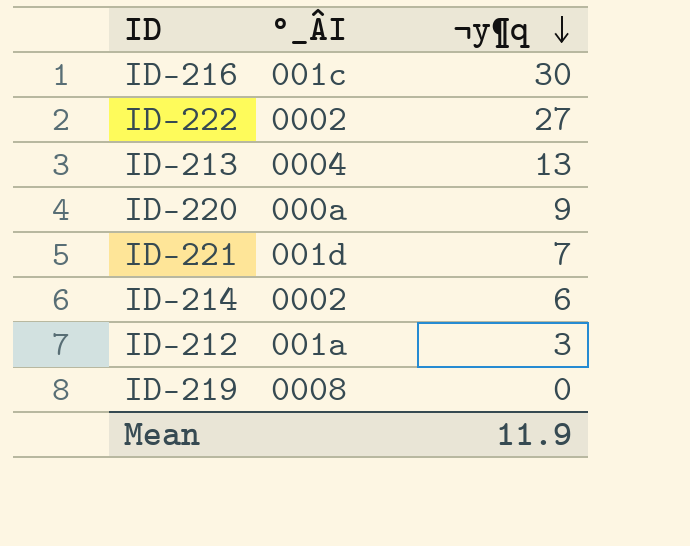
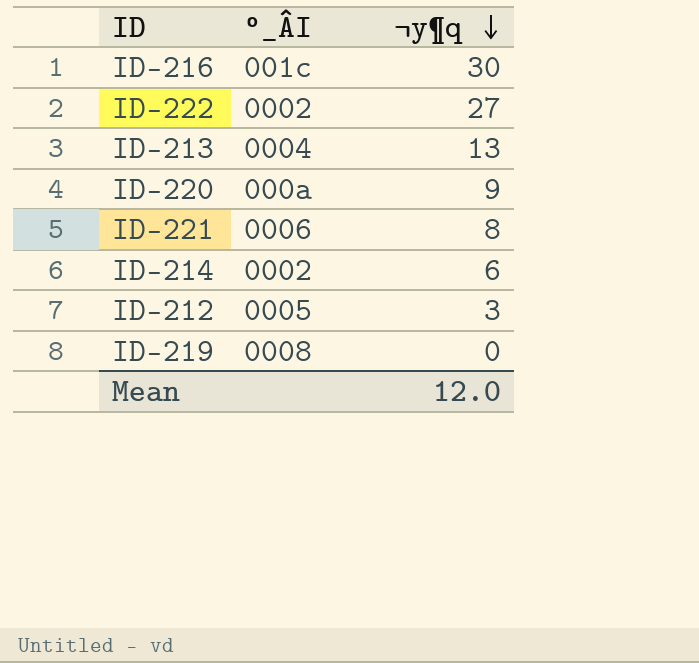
ID-221 | °_ÂI: 001d -> 0006
ID-221 | ¬y¶q: 7 -> 8
ID-212 | °_ÂI: 001a -> 0005
Mean | ¬y¶q: 11.9 -> 12.0

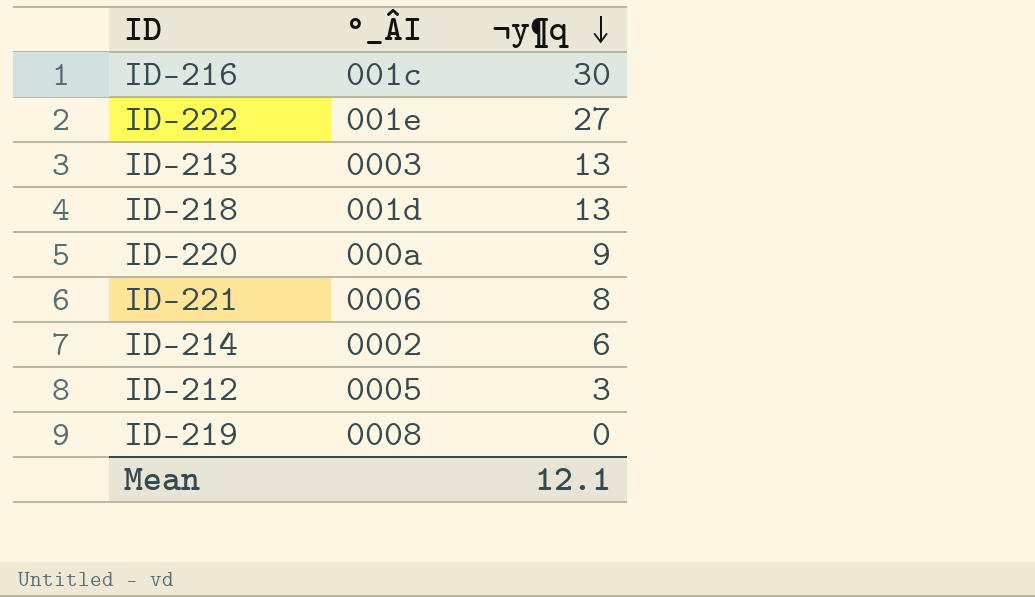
ID-222 | °_ÂI: 0002 -> 001e
ID-213 | °_ÂI: 0004 -> 0003
row ID-218: none -> 001d | 13
Mean | ¬y¶q: 12.0 -> 12.1

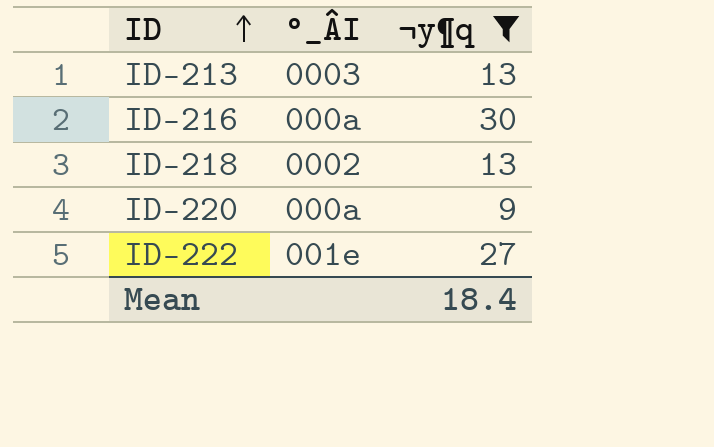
filter: none -> ¬y¶q >= 9
row order: ¬y¶q descending -> ID ascending
ID-216 | °_ÂI: 001c -> 000a
ID-218 | °_ÂI: 001d -> 0002
Mean | ¬y¶q: 12.1 -> 18.4

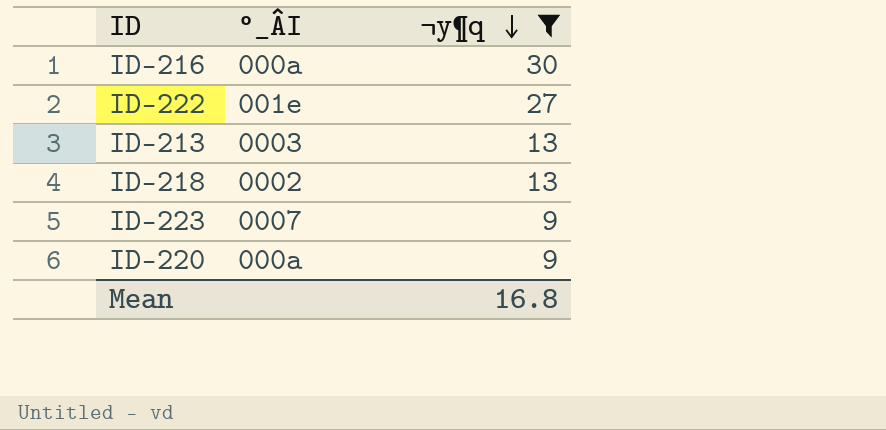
row order: ID ascending -> ¬y¶q descending
row ID-223: none -> 0007 | 9
Mean | ¬y¶q: 18.4 -> 16.8

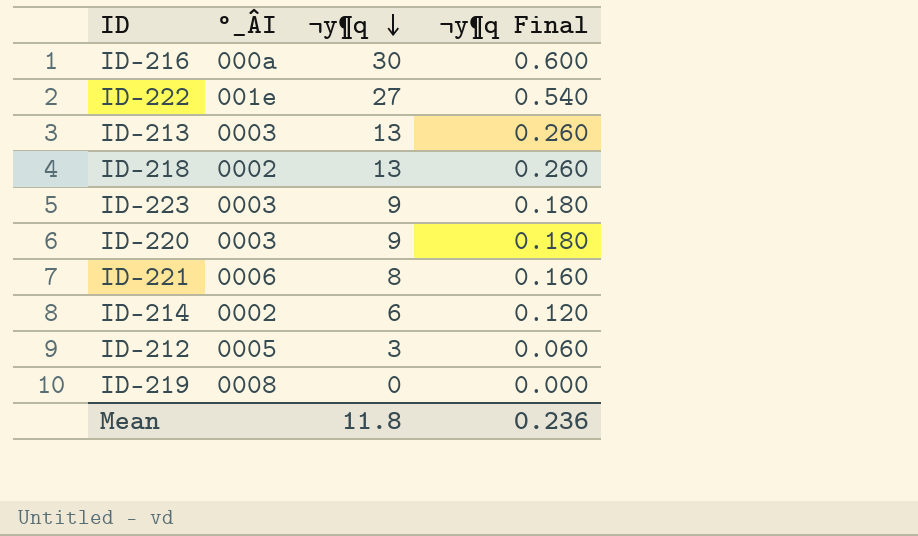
filter: ¬y¶q >= 9 -> none
column ¬y¶q Final | formula: none -> [¬y¶q] * 0.02
ID-223 | °_ÂI: 0007 -> 0003
ID-220 | °_ÂI: 000a -> 0003
Mean | ¬y¶q: 16.8 -> 11.8

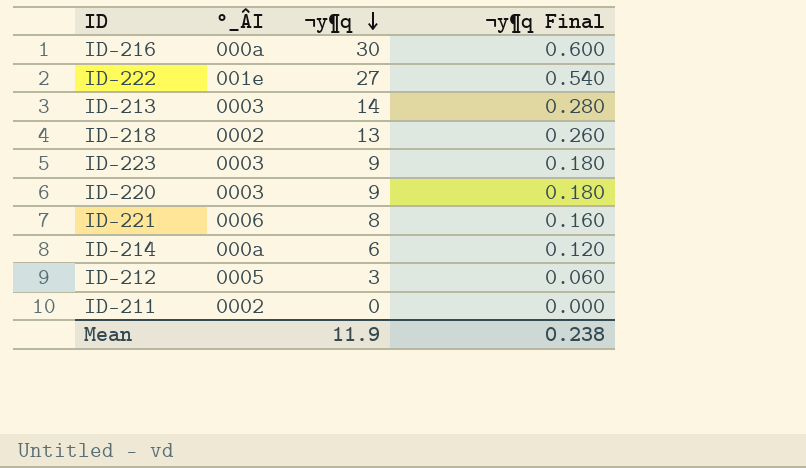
row ID-219: 0008 | 0 | 0.000 -> none
ID-213 | ¬y¶q: 13 -> 14
ID-213 | ¬y¶q Final: 0.260 -> 0.280
ID-214 | °_ÂI: 0002 -> 000a
row ID-211: none -> 0002 | 0 | 0.000
Mean | ¬y¶q: 11.8 -> 11.9
Mean | ¬y¶q Final: 0.236 -> 0.238

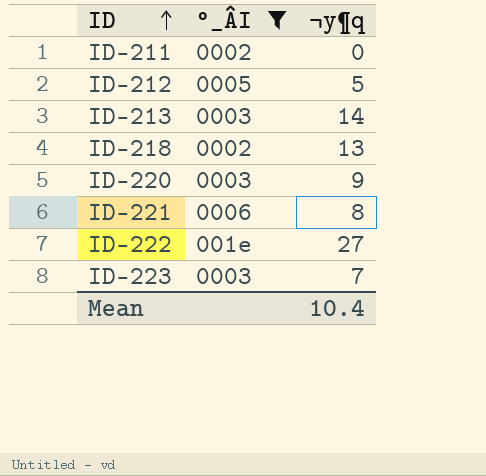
filter: none -> °_ÂI != 000a
row order: ¬y¶q descending -> ID ascending
column ¬y¶q Final | formula: [¬y¶q] * 0.02 -> none
ID-212 | ¬y¶q: 3 -> 5
ID-223 | ¬y¶q: 9 -> 7
Mean | ¬y¶q: 11.9 -> 10.4

